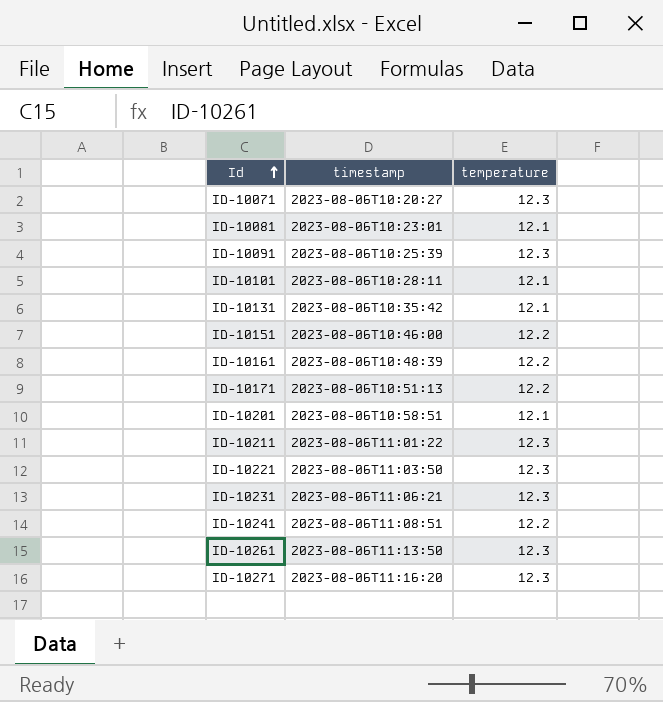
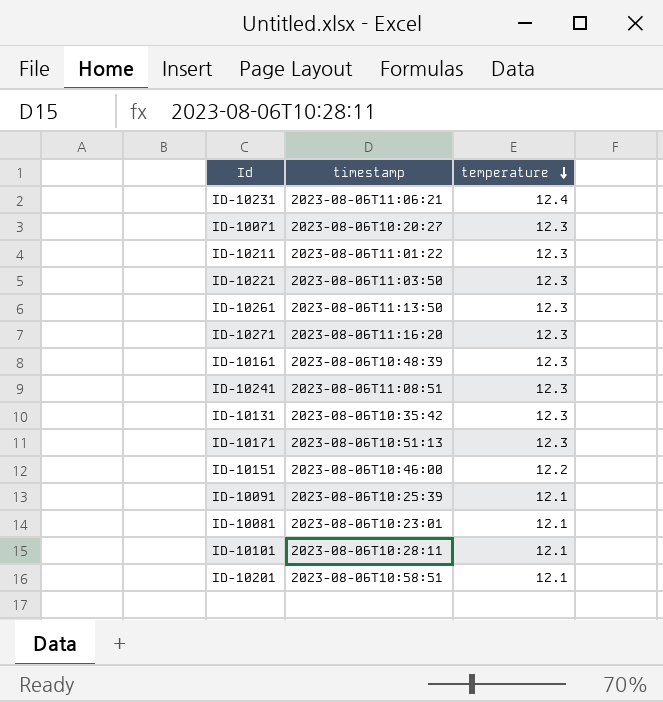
row order: Id ascending -> temperature descending
ID-10231 | temperature: 12.3 -> 12.4
ID-10161 | temperature: 12.2 -> 12.3
ID-10241 | temperature: 12.2 -> 12.3
ID-10131 | temperature: 12.1 -> 12.3
ID-10171 | temperature: 12.2 -> 12.3
ID-10091 | temperature: 12.3 -> 12.1

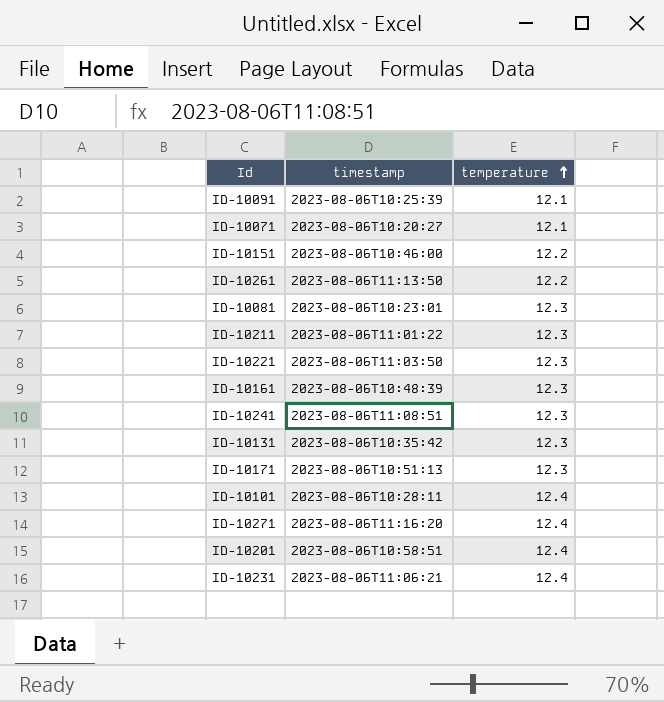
row order: temperature descending -> temperature ascending
ID-10071 | temperature: 12.3 -> 12.1
ID-10261 | temperature: 12.3 -> 12.2
ID-10081 | temperature: 12.1 -> 12.3
ID-10101 | temperature: 12.1 -> 12.4
ID-10271 | temperature: 12.3 -> 12.4
ID-10201 | temperature: 12.1 -> 12.4

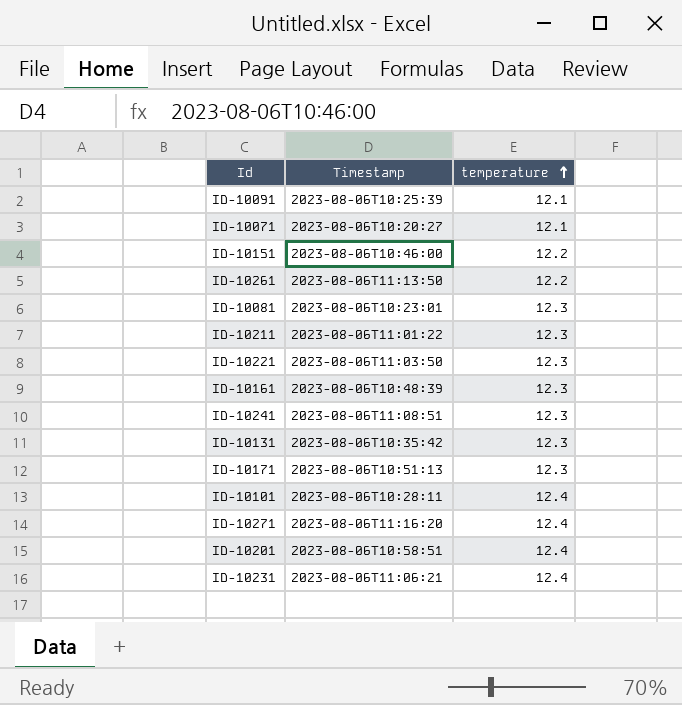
column name: timestamp -> Timestamp

